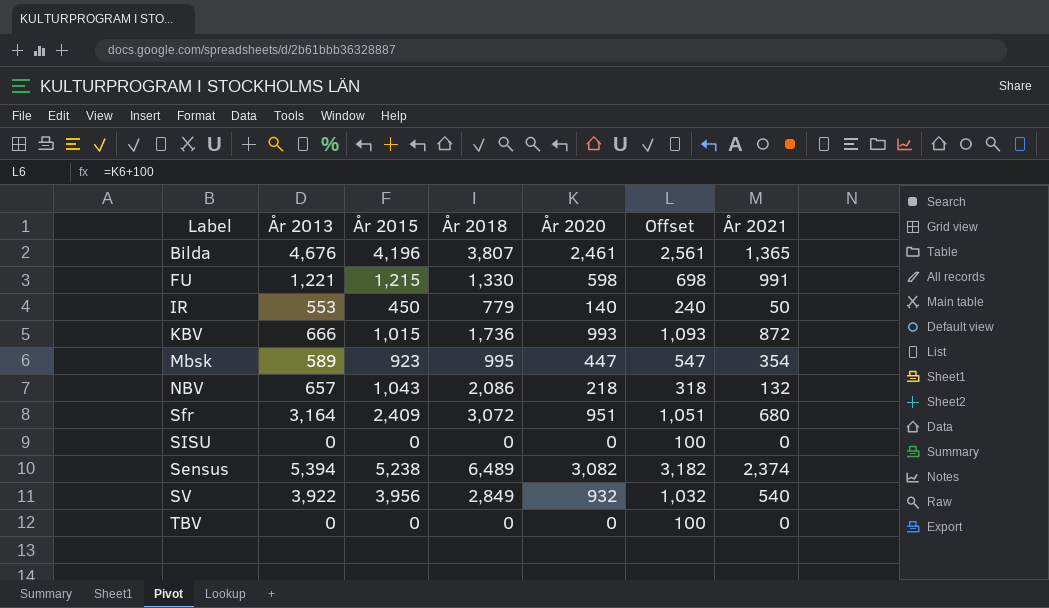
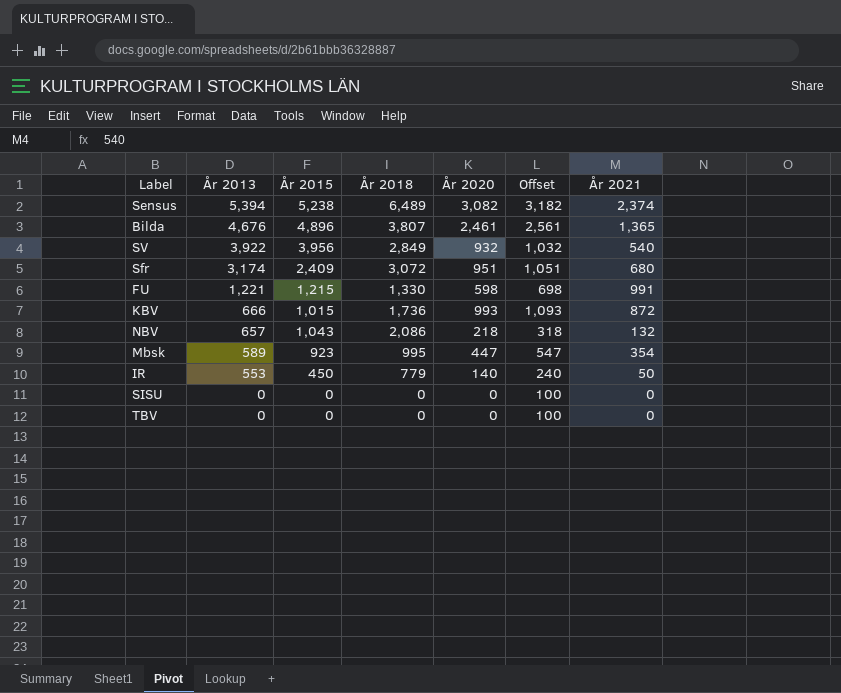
row order: none -> År 2013 descending
Bilda | År 2015: 4,196 -> 4,896
Sfr | År 2013: 3,164 -> 3,174

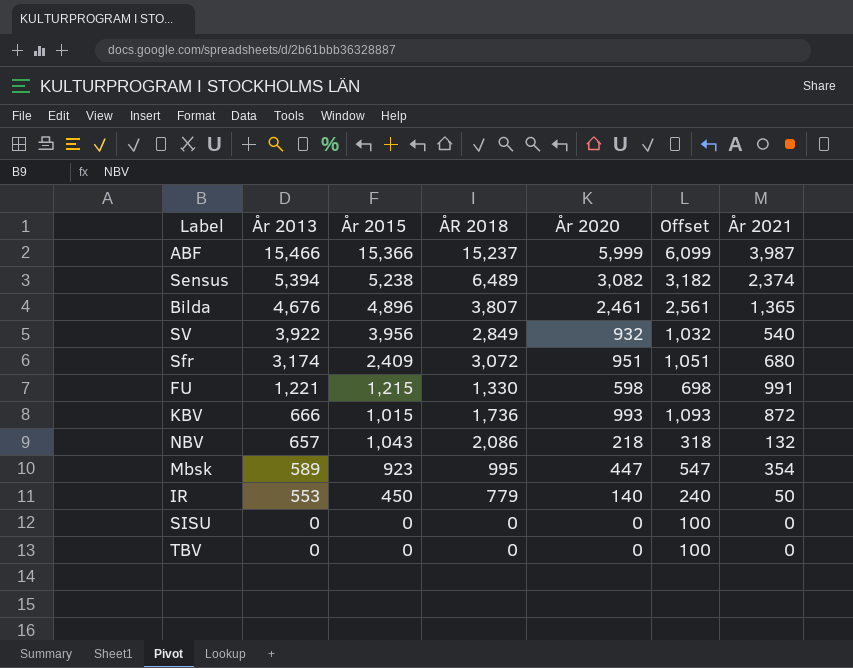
column name: År 2018 -> ÅR 2018
row ABF: none -> 15,466 | 15,366 | 15,237 | 5,999 | 6,099 | 3,987

